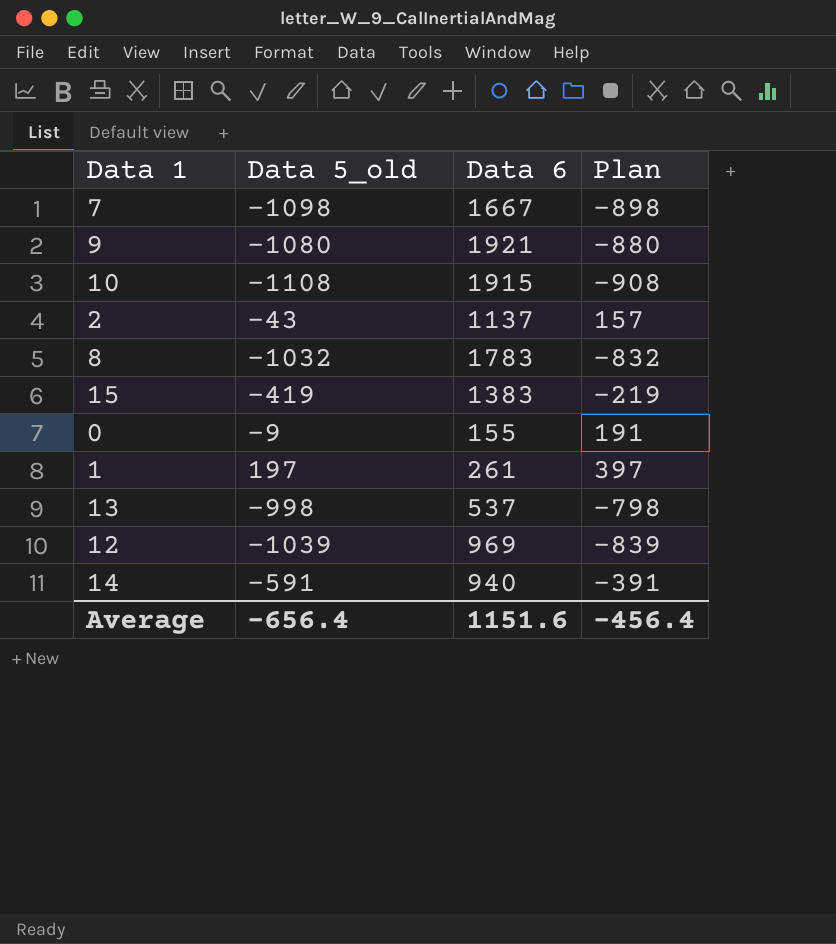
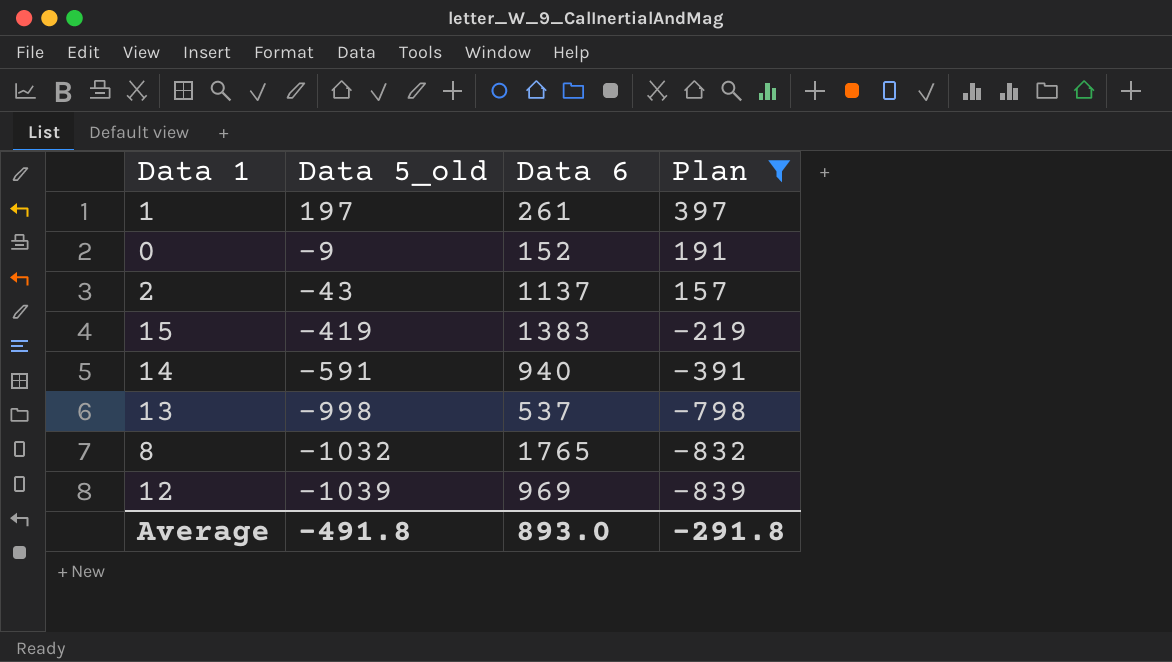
filter: none -> Plan >= -839
row order: none -> Data 5_old descending
0 | Data 6: 155 -> 152
8 | Data 6: 1783 -> 1765
Average | Data 5_old: -656.4 -> -491.8
Average | Data 6: 1151.6 -> 893.0
Average | Plan: -456.4 -> -291.8

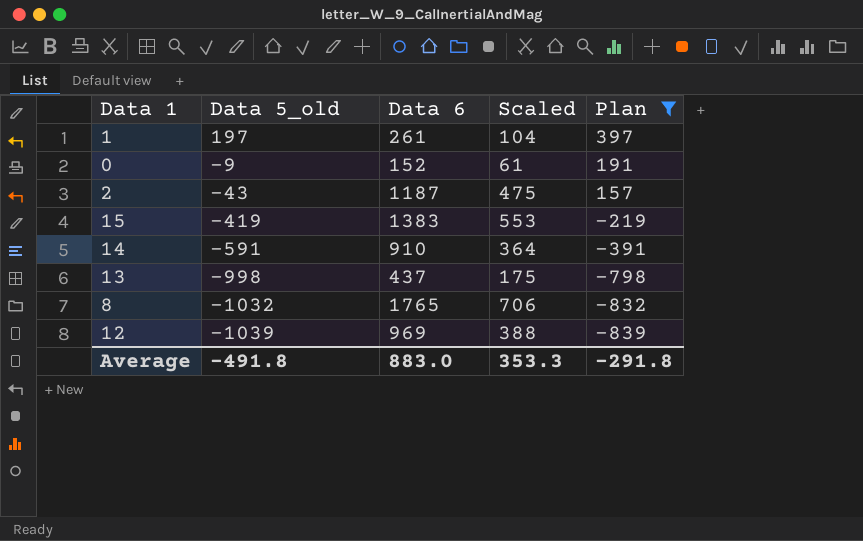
column Scaled | formula: none -> [Data 6] * 0.4
2 | Data 6: 1137 -> 1187
14 | Data 6: 940 -> 910
13 | Data 6: 537 -> 437
Average | Data 6: 893.0 -> 883.0

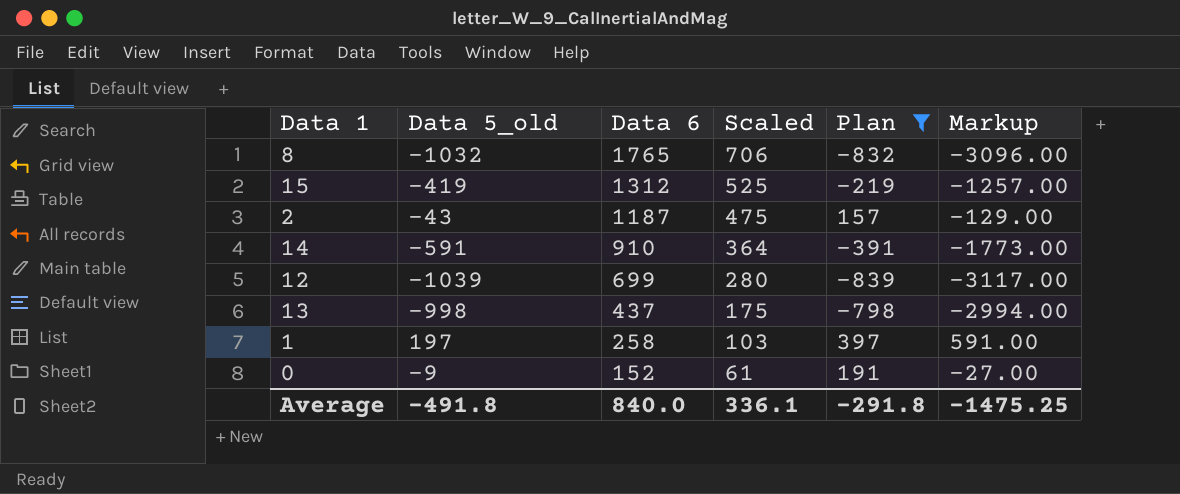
row order: Data 5_old descending -> Data 6 descending
column Markup | formula: none -> [Data 5_old] * 3
15 | Data 6: 1383 -> 1312
15 | Scaled: 553 -> 525
12 | Data 6: 969 -> 699
12 | Scaled: 388 -> 280
1 | Data 6: 261 -> 258
1 | Scaled: 104 -> 103
Average | Data 6: 883.0 -> 840.0
Average | Scaled: 353.3 -> 336.1

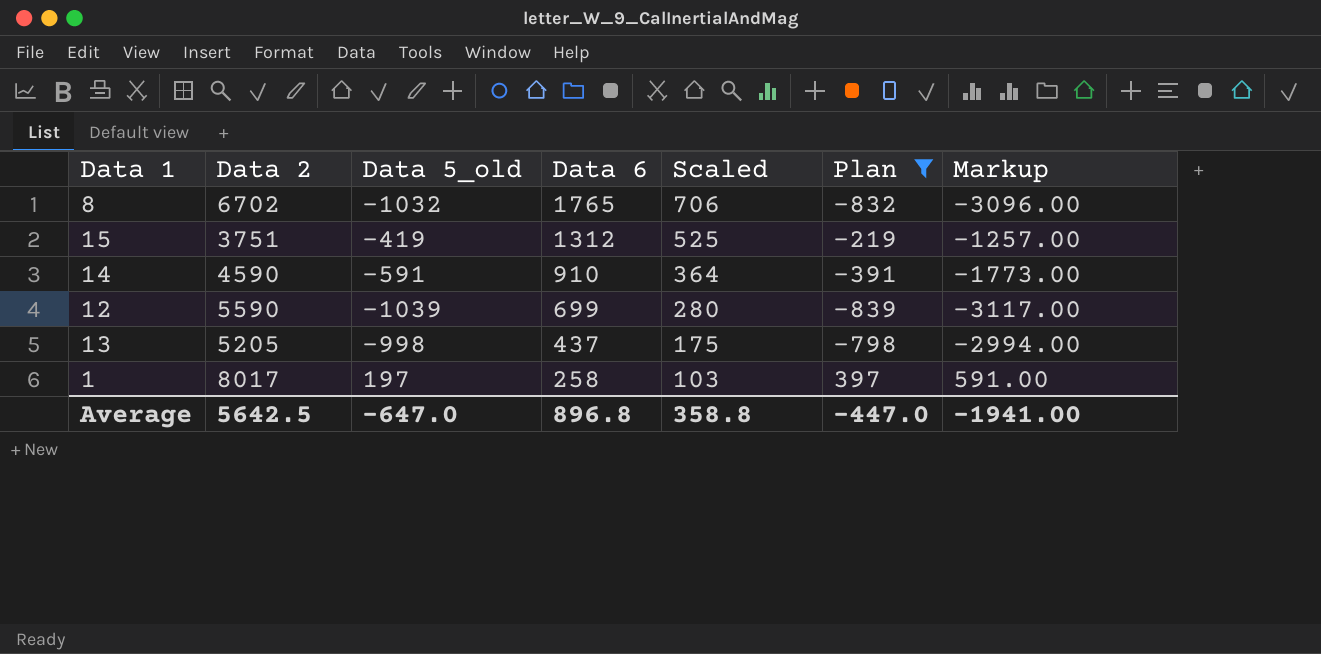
column Data 2 | position: none -> 2
row 2: -43 | 1187 | 475 | 157 | -129.00 -> none
row 0: -9 | 152 | 61 | 191 | -27.00 -> none
Average | Data 5_old: -491.8 -> -647.0
Average | Data 6: 840.0 -> 896.8
Average | Scaled: 336.1 -> 358.8
Average | Plan: -291.8 -> -447.0
Average | Markup: -1475.25 -> -1941.00

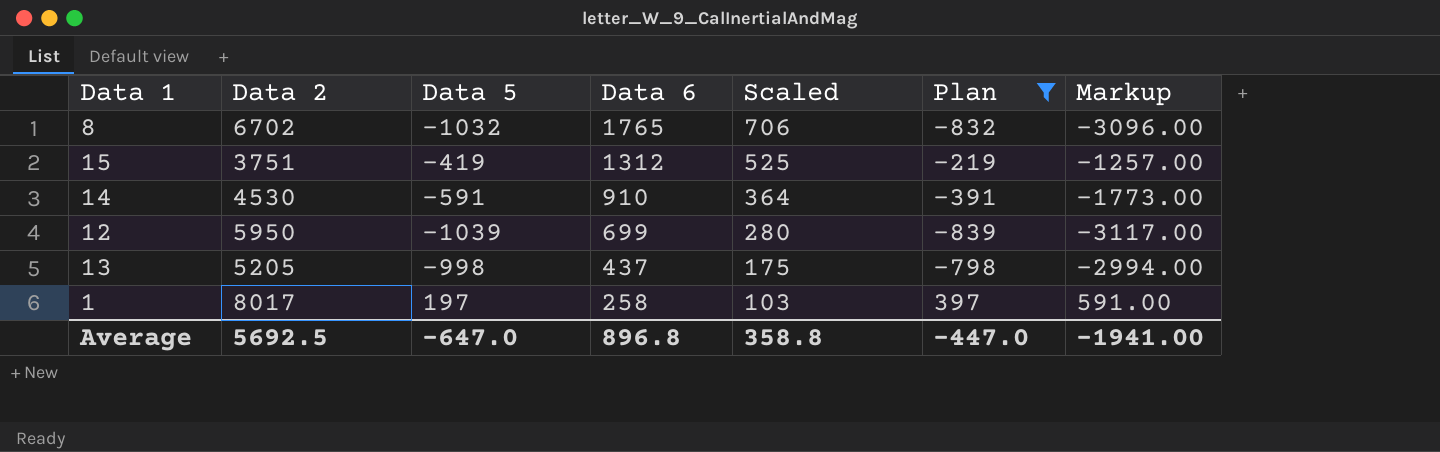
column name: Data 5_old -> Data 5
14 | Data 2: 4590 -> 4530
12 | Data 2: 5590 -> 5950
Average | Data 2: 5642.5 -> 5692.5

